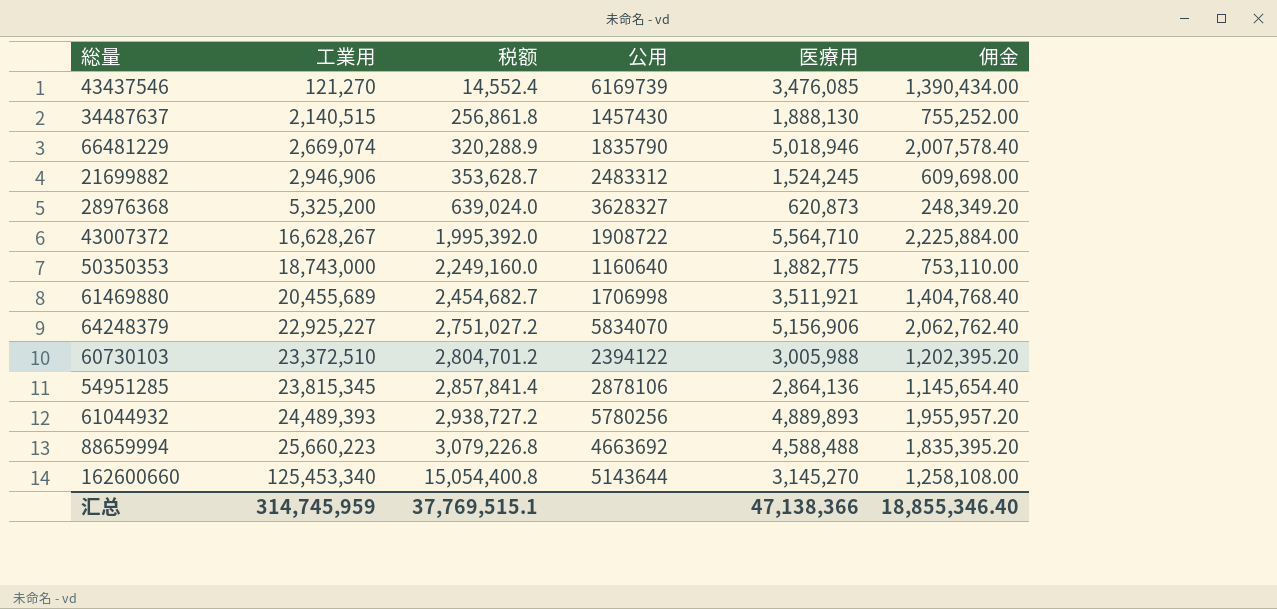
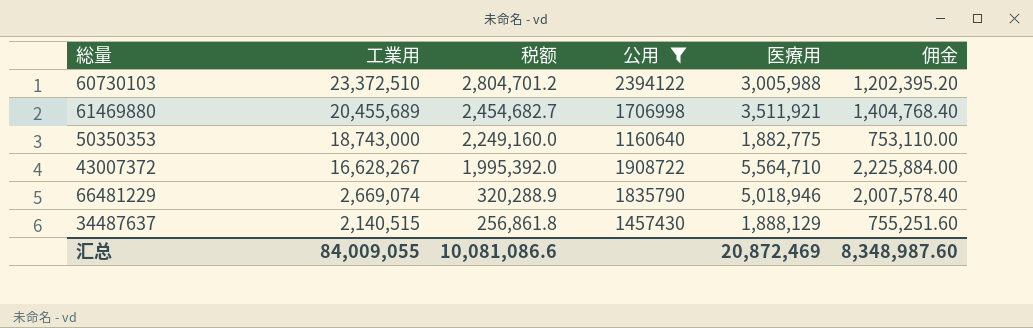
filter: none -> 公用 <= 2394122
row order: 工業用 ascending -> 工業用 descending
34487637 | 医療用: 1,888,130 -> 1,888,129
34487637 | 佣金: 755,252.00 -> 755,251.60
汇总 | 工業用: 314,745,959 -> 84,009,055
汇总 | 税额: 37,769,515.1 -> 10,081,086.6
汇总 | 医療用: 47,138,366 -> 20,872,469
汇总 | 佣金: 18,855,346.40 -> 8,348,987.60

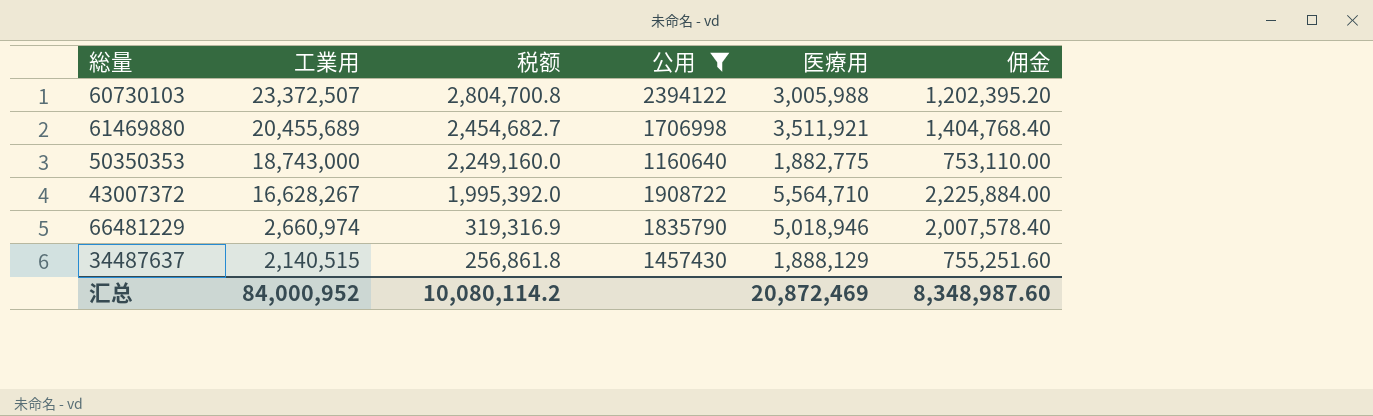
60730103 | 工業用: 23,372,510 -> 23,372,507
60730103 | 税额: 2,804,701.2 -> 2,804,700.8
66481229 | 工業用: 2,669,074 -> 2,660,974
66481229 | 税额: 320,288.9 -> 319,316.9
汇总 | 工業用: 84,009,055 -> 84,000,952
汇总 | 税额: 10,081,086.6 -> 10,080,114.2

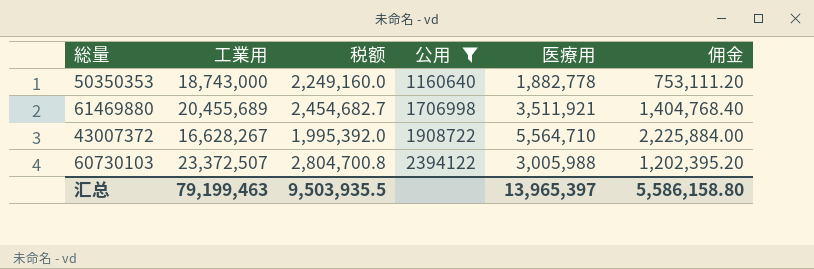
row order: 工業用 descending -> 公用 ascending
row 66481229: 2,660,974 | 319,316.9 | 1835790 | 5,018,946 | 2,007,578.40 -> none
row 34487637: 2,140,515 | 256,861.8 | 1457430 | 1,888,129 | 755,251.60 -> none
50350353 | 医療用: 1,882,775 -> 1,882,778
50350353 | 佣金: 753,110.00 -> 753,111.20
汇总 | 工業用: 84,000,952 -> 79,199,463
汇总 | 税额: 10,080,114.2 -> 9,503,935.5
汇总 | 医療用: 20,872,469 -> 13,965,397
汇总 | 佣金: 8,348,987.60 -> 5,586,158.80

